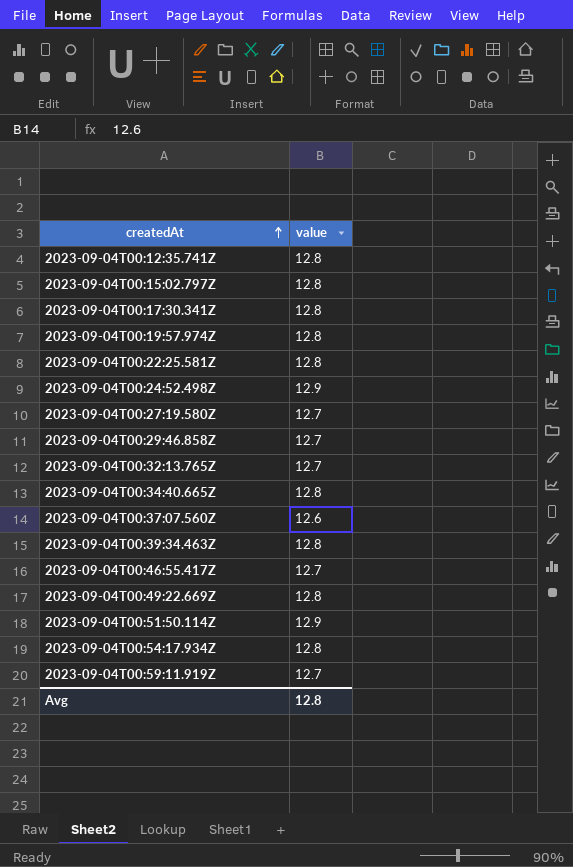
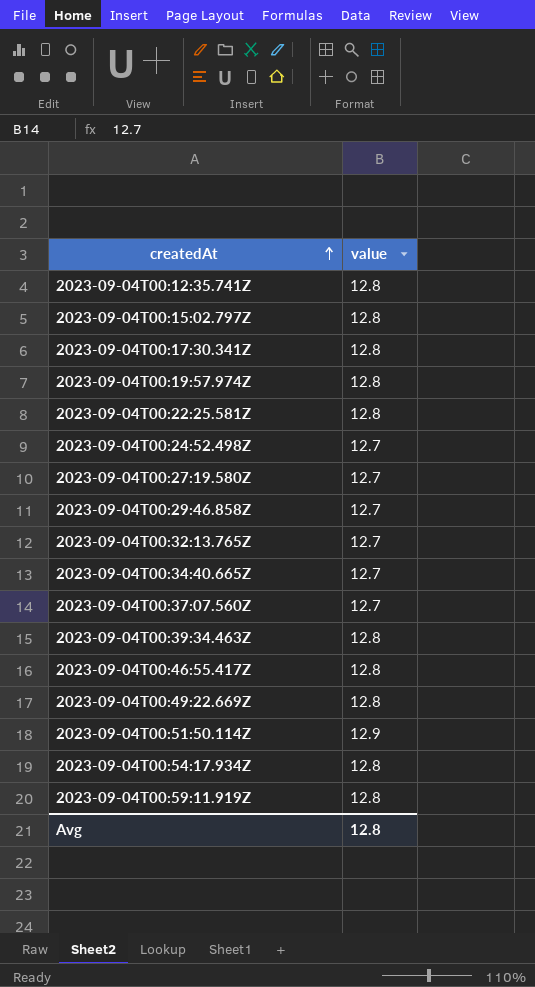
2023-09-04T00:24:52.498Z | value: 12.9 -> 12.7
2023-09-04T00:34:40.665Z | value: 12.8 -> 12.7
2023-09-04T00:37:07.560Z | value: 12.6 -> 12.7
2023-09-04T00:46:55.417Z | value: 12.7 -> 12.8
2023-09-04T00:59:11.919Z | value: 12.7 -> 12.8

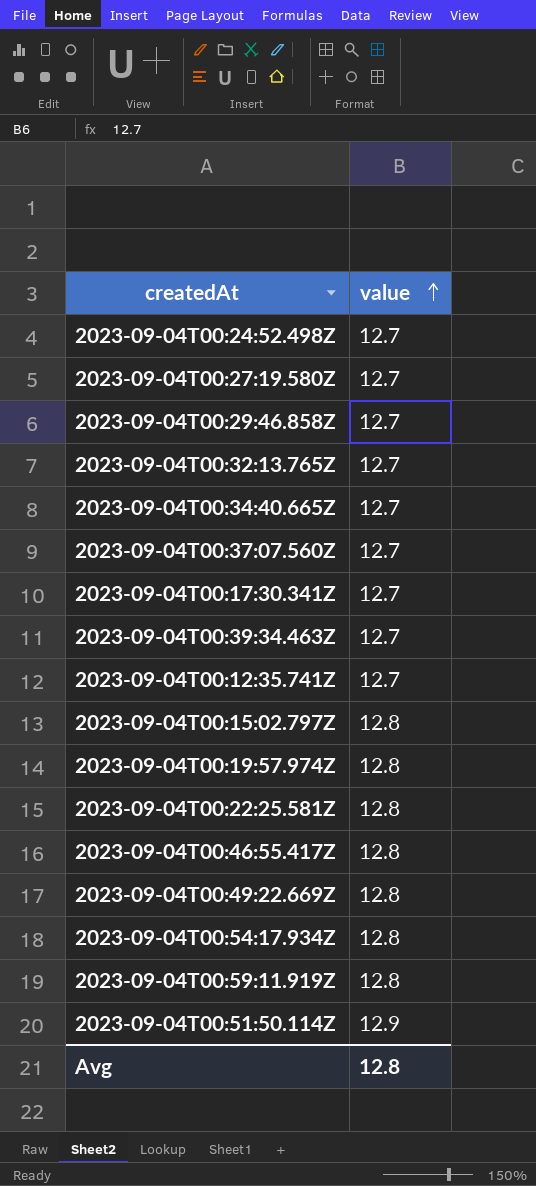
row order: createdAt ascending -> value ascending
2023-09-04T00:17:30.341Z | value: 12.8 -> 12.7
2023-09-04T00:39:34.463Z | value: 12.8 -> 12.7
2023-09-04T00:12:35.741Z | value: 12.8 -> 12.7

